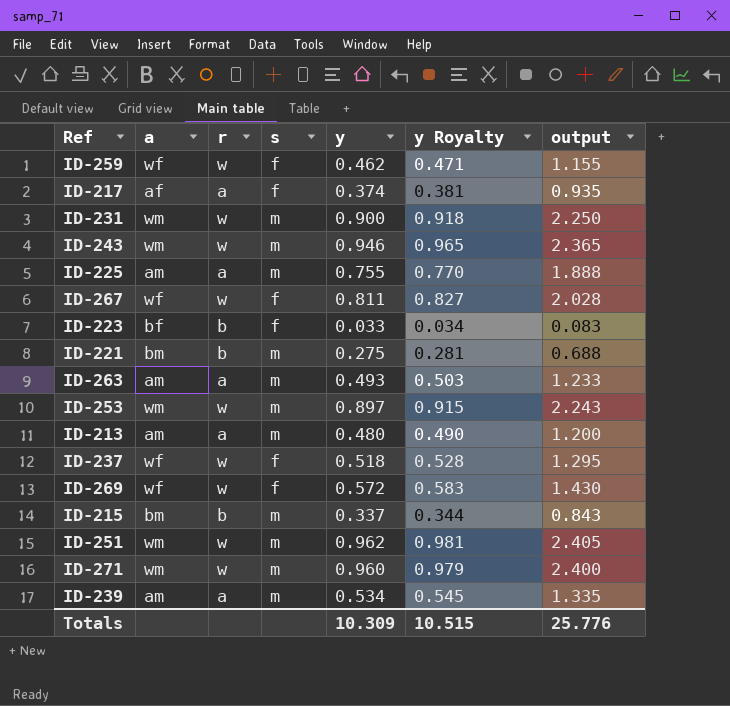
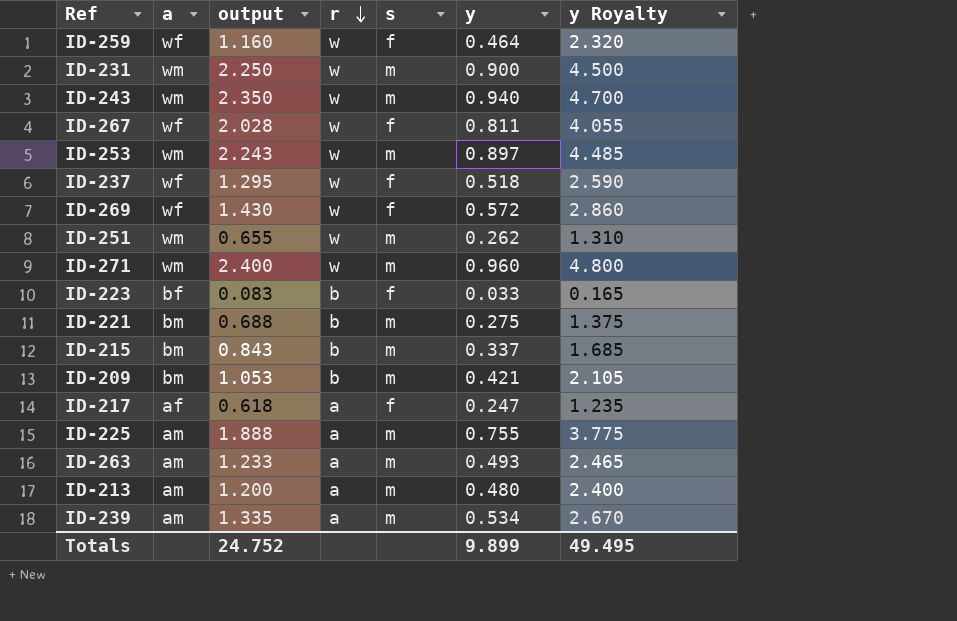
row order: none -> r descending
column output | position: 7 -> 3
column y Royalty | formula: [y] * 1.02 -> [y] * 5
ID-259 | output: 1.155 -> 1.160
ID-259 | y: 0.462 -> 0.464
ID-243 | output: 2.365 -> 2.350
ID-243 | y: 0.946 -> 0.940
ID-251 | output: 2.405 -> 0.655
ID-251 | y: 0.962 -> 0.262
row ID-209: none -> bm | 1.053 | b | m | 0.421 | 2.105
ID-217 | output: 0.935 -> 0.618
ID-217 | y: 0.374 -> 0.247
Totals | output: 25.776 -> 24.752
Totals | y: 10.309 -> 9.899
Totals | y Royalty: 10.515 -> 49.495

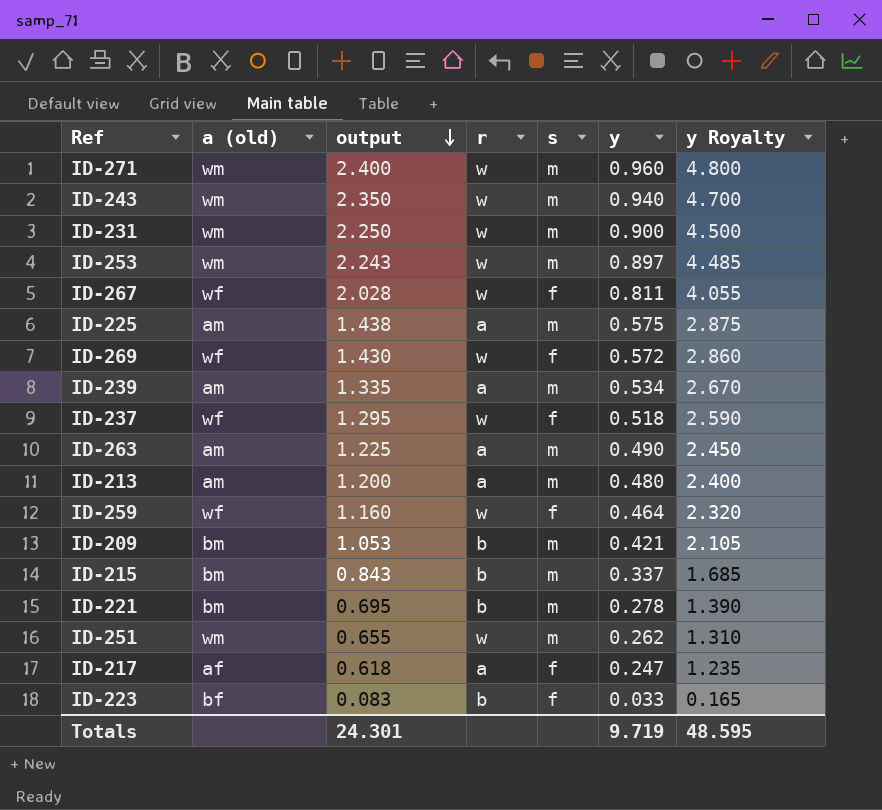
row order: r descending -> output descending
column name: a -> a (old)
ID-225 | output: 1.888 -> 1.438
ID-225 | y: 0.755 -> 0.575
ID-225 | y Royalty: 3.775 -> 2.875
ID-263 | output: 1.233 -> 1.225
ID-263 | y: 0.493 -> 0.490
ID-263 | y Royalty: 2.465 -> 2.450
ID-221 | output: 0.688 -> 0.695
ID-221 | y: 0.275 -> 0.278
ID-221 | y Royalty: 1.375 -> 1.390
Totals | output: 24.752 -> 24.301
Totals | y: 9.899 -> 9.719
Totals | y Royalty: 49.495 -> 48.595

